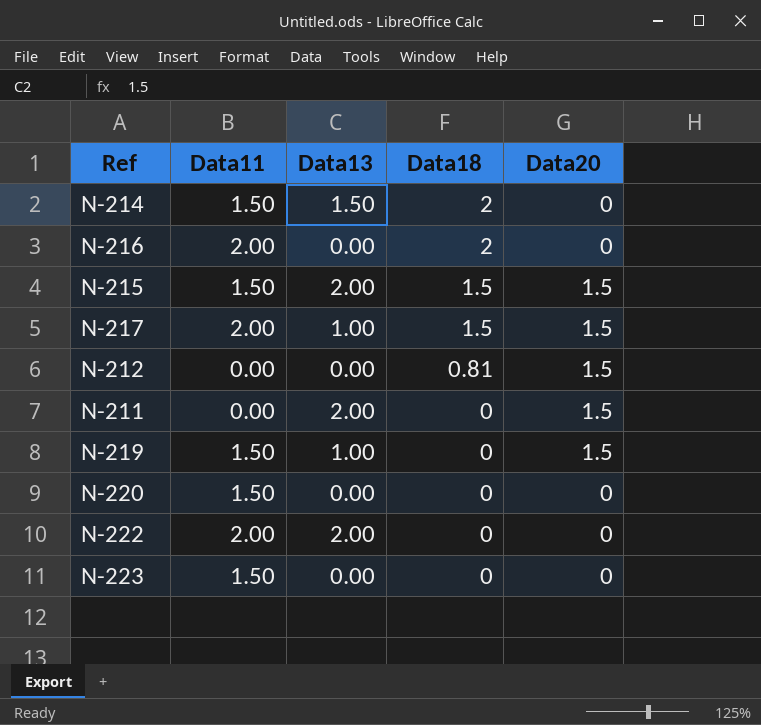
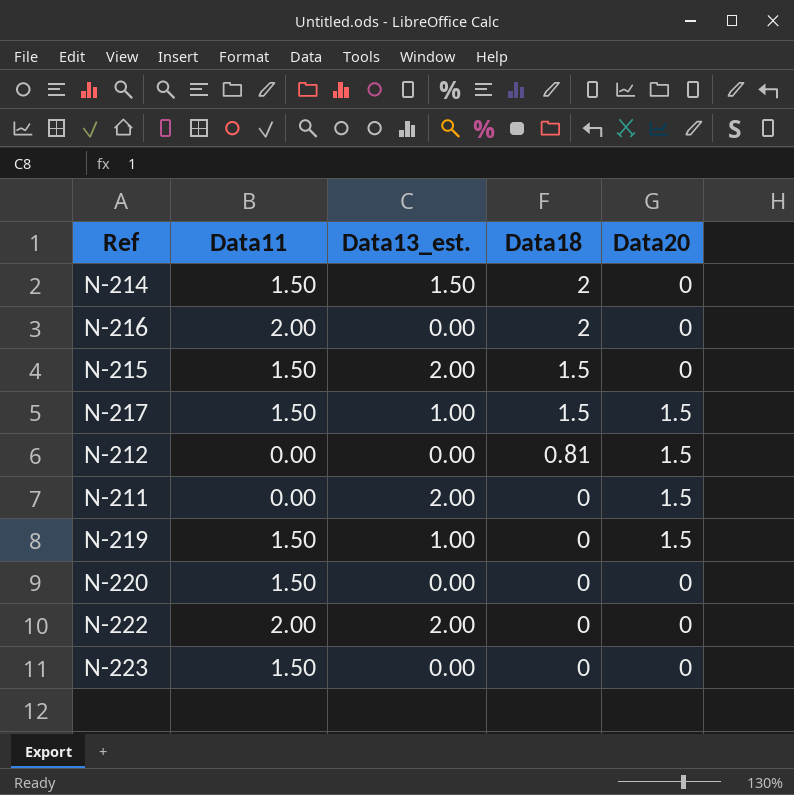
column name: Data13 -> Data13_est.
N-215 | Data20: 1.5 -> 0
N-217 | Data11: 2.00 -> 1.50

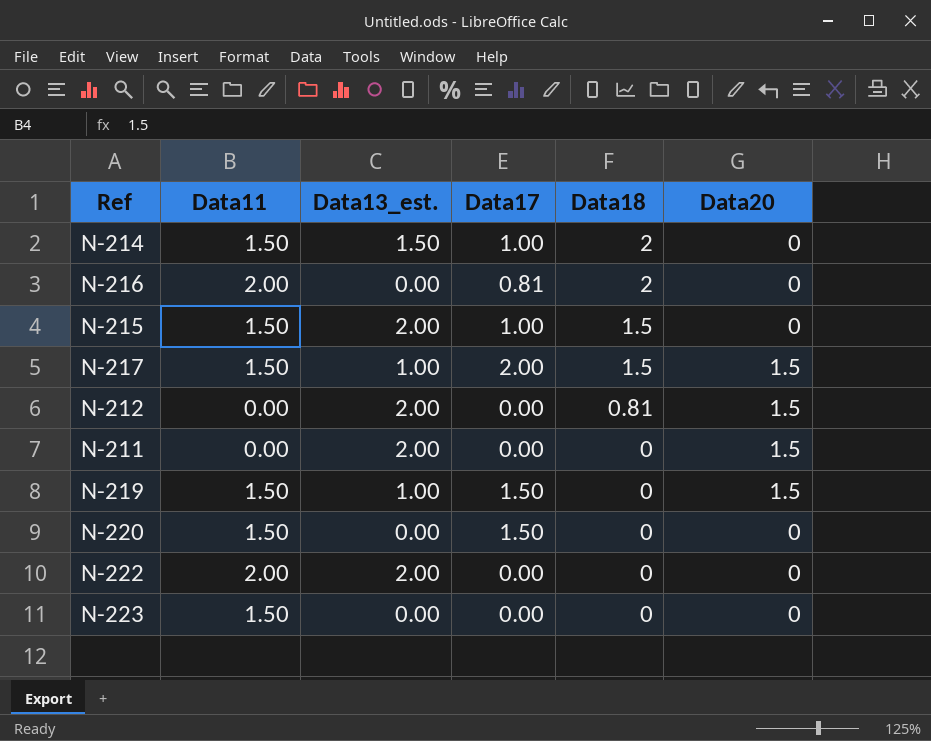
column Data17 | position: none -> 4
N-212 | Data13_est.: 0.00 -> 2.00

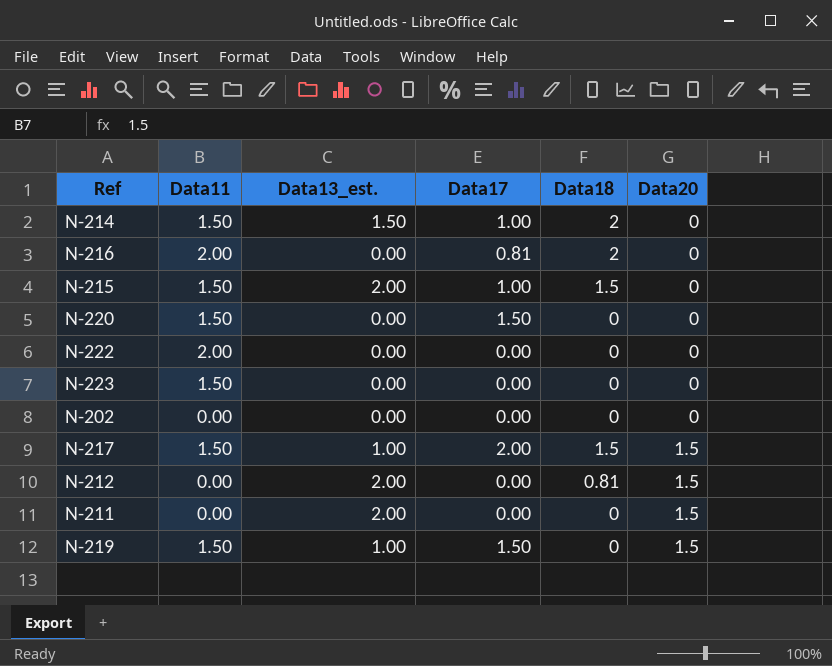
row order: Data18 descending -> Data20 ascending
N-222 | Data13_est.: 2.00 -> 0.00
row N-202: none -> 0.00 | 0.00 | 0.00 | 0 | 0

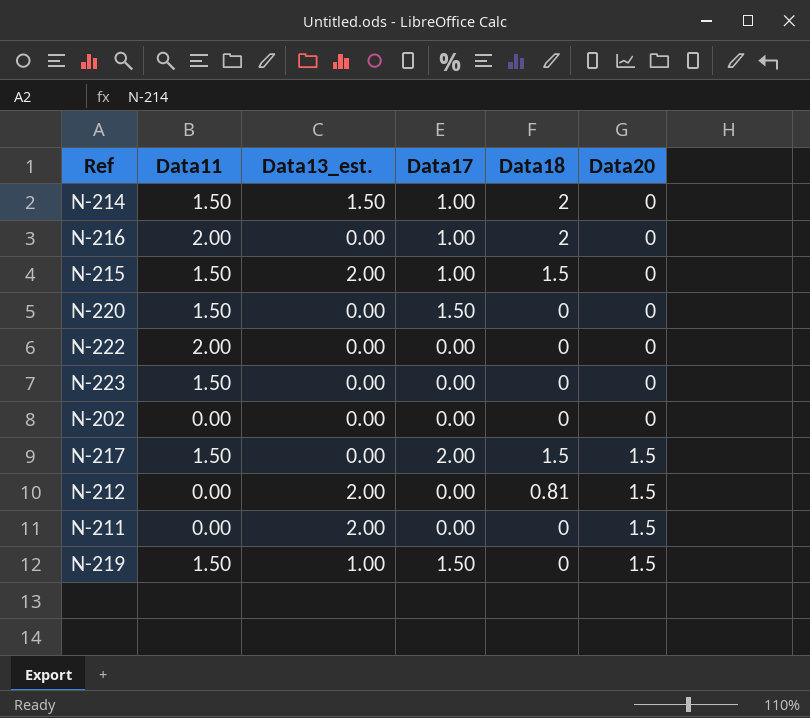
N-216 | Data17: 0.81 -> 1.00
N-217 | Data13_est.: 1.00 -> 0.00

